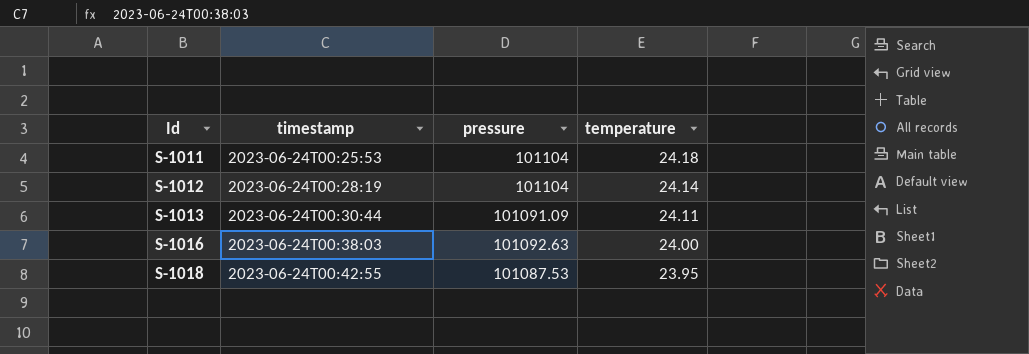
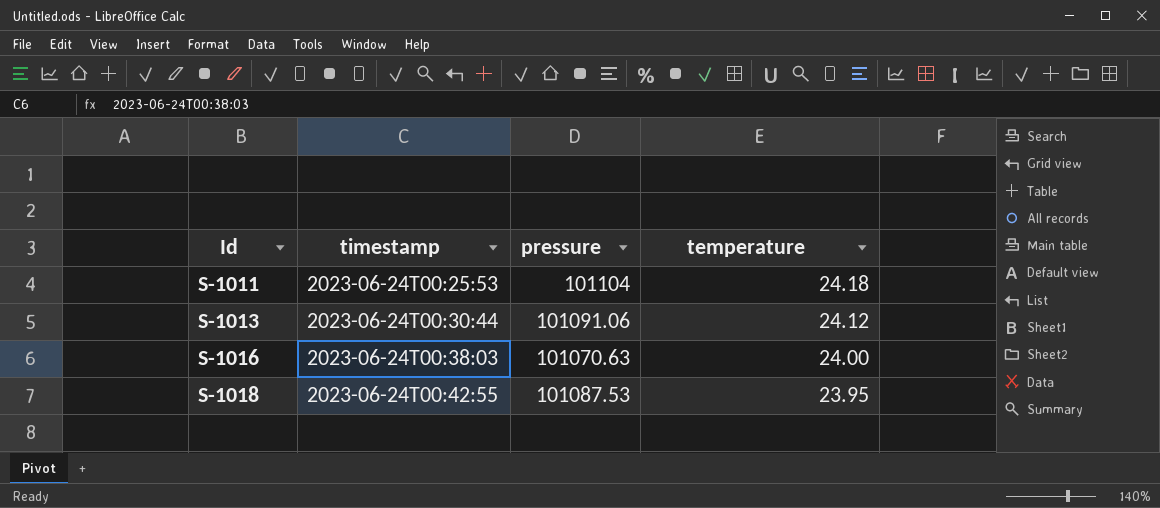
row S-1012: 2023-06-24T00:28:19 | 101104 | 24.14 -> none
S-1013 | pressure: 101091.09 -> 101091.06
S-1013 | temperature: 24.11 -> 24.12
S-1016 | pressure: 101092.63 -> 101070.63

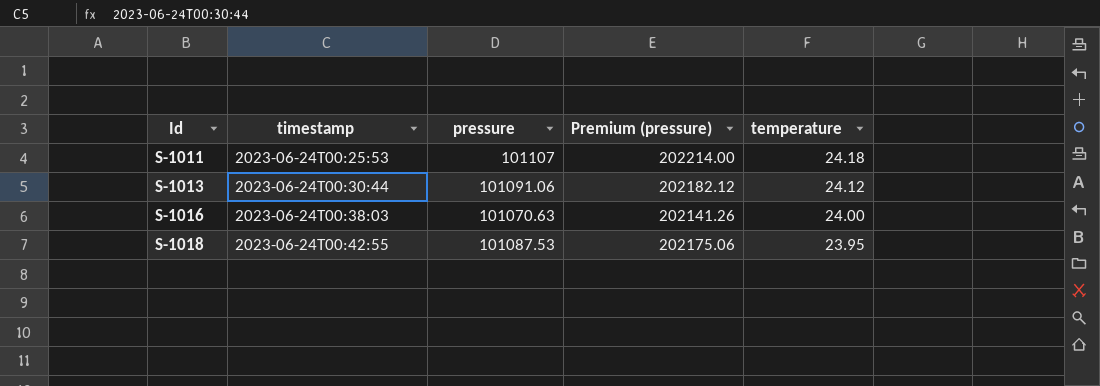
column Premium (pressure) | formula: none -> [pressure] * 2
S-1011 | pressure: 101104 -> 101107

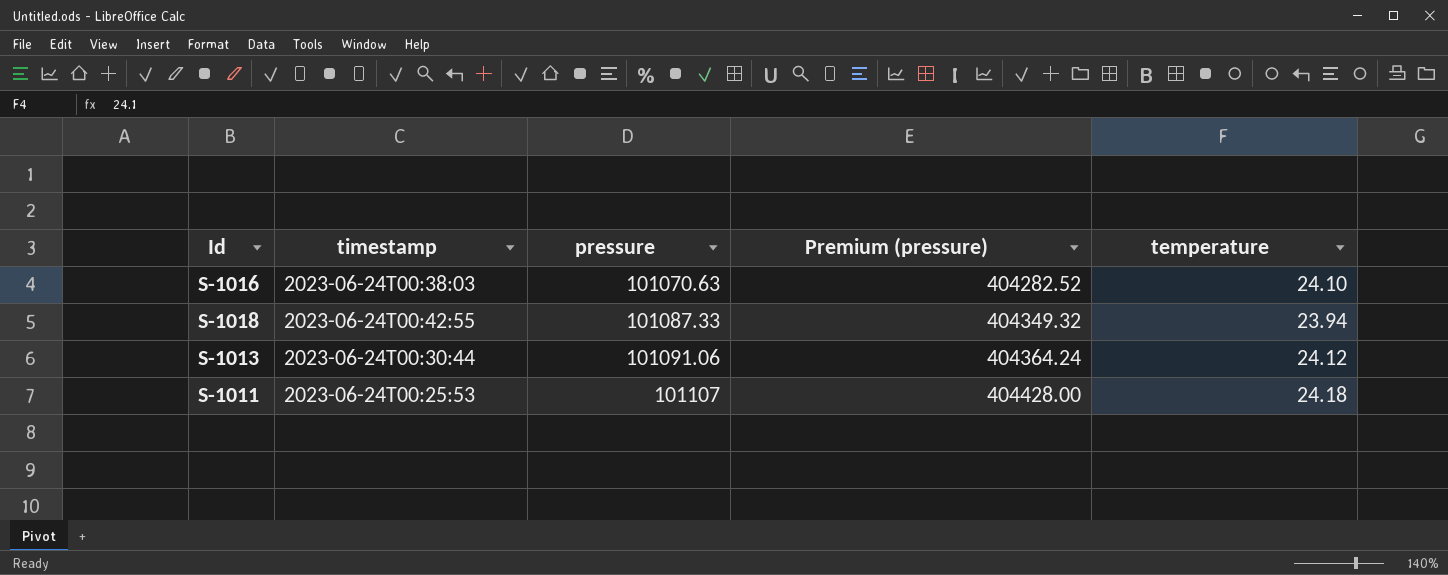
row order: Id ascending -> pressure ascending
column Premium (pressure) | formula: [pressure] * 2 -> [pressure] * 4
S-1016 | temperature: 24.00 -> 24.10
S-1018 | pressure: 101087.53 -> 101087.33
S-1018 | temperature: 23.95 -> 23.94

